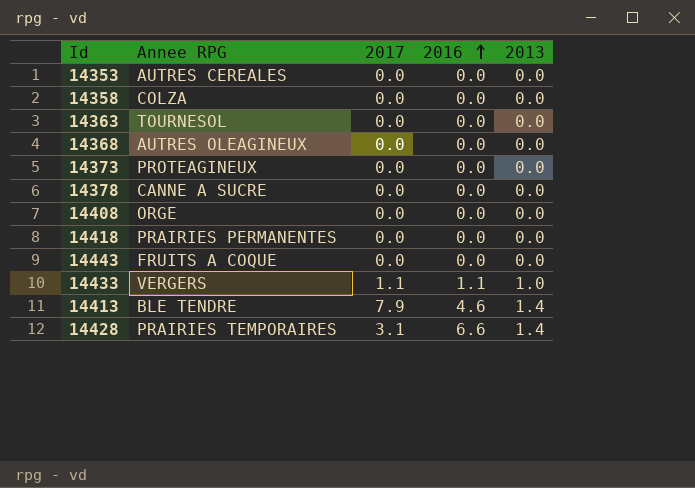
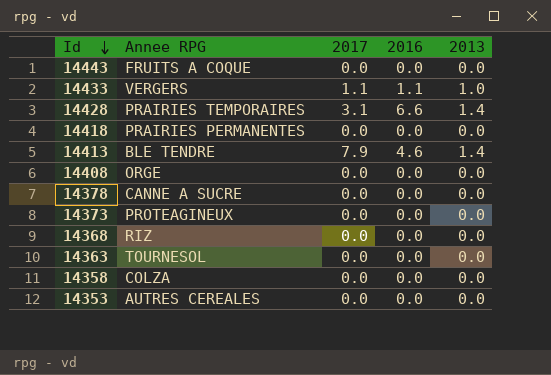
row order: 2016 ascending -> Id descending
14368 | Annee RPG: AUTRES OLEAGINEUX -> RIZ

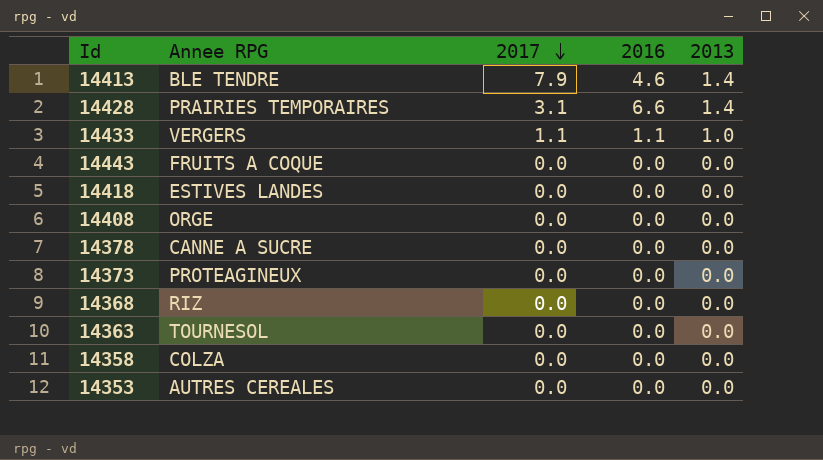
row order: Id descending -> 2017 descending
14418 | Annee RPG: PRAIRIES PERMANENTES -> ESTIVES LANDES

